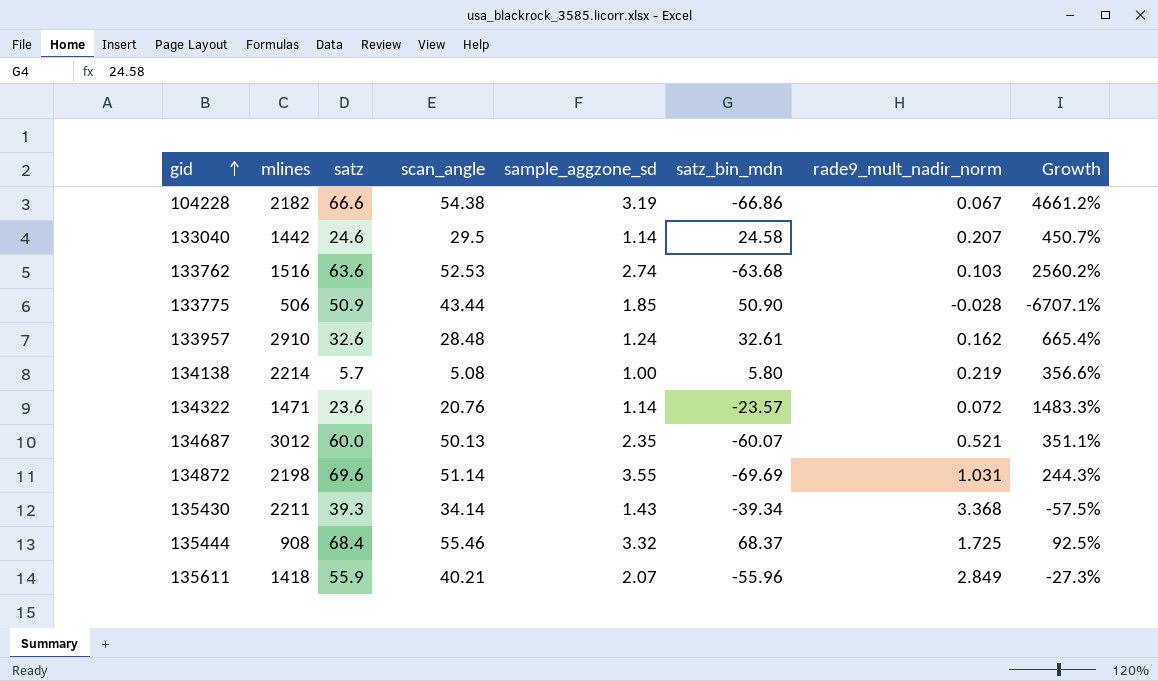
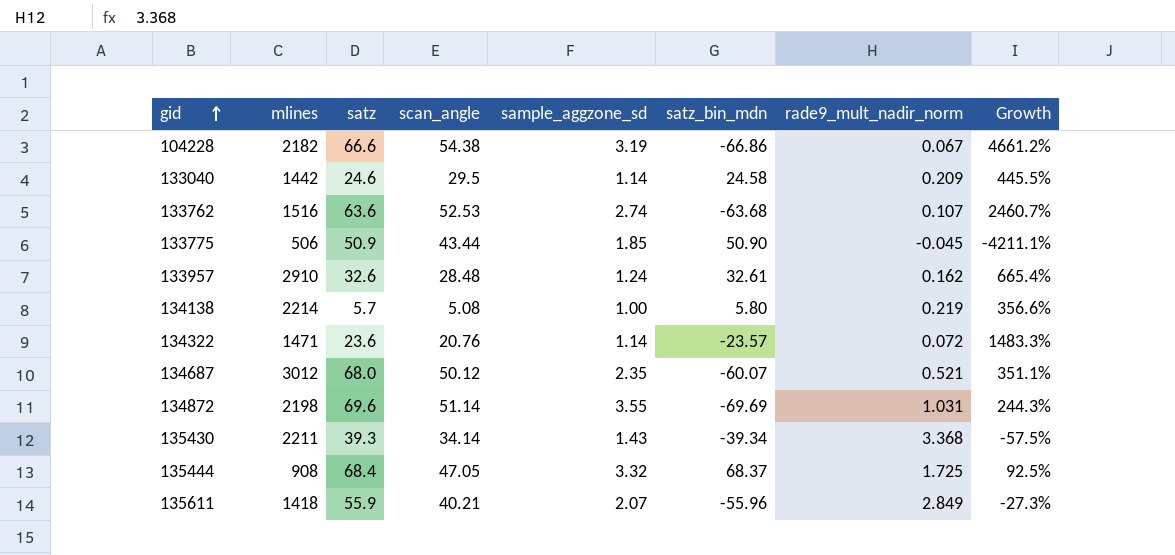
133040 | rade9_mult_nadir_norm: 0.207 -> 0.209
133040 | Growth: 450.7% -> 445.5%
133762 | rade9_mult_nadir_norm: 0.103 -> 0.107
133762 | Growth: 2560.2% -> 2460.7%
133775 | rade9_mult_nadir_norm: -0.028 -> -0.045
133775 | Growth: -6707.1% -> -4211.1%
134687 | satz: 60.0 -> 68.0
134687 | scan_angle: 50.13 -> 50.12
135444 | scan_angle: 55.46 -> 47.05

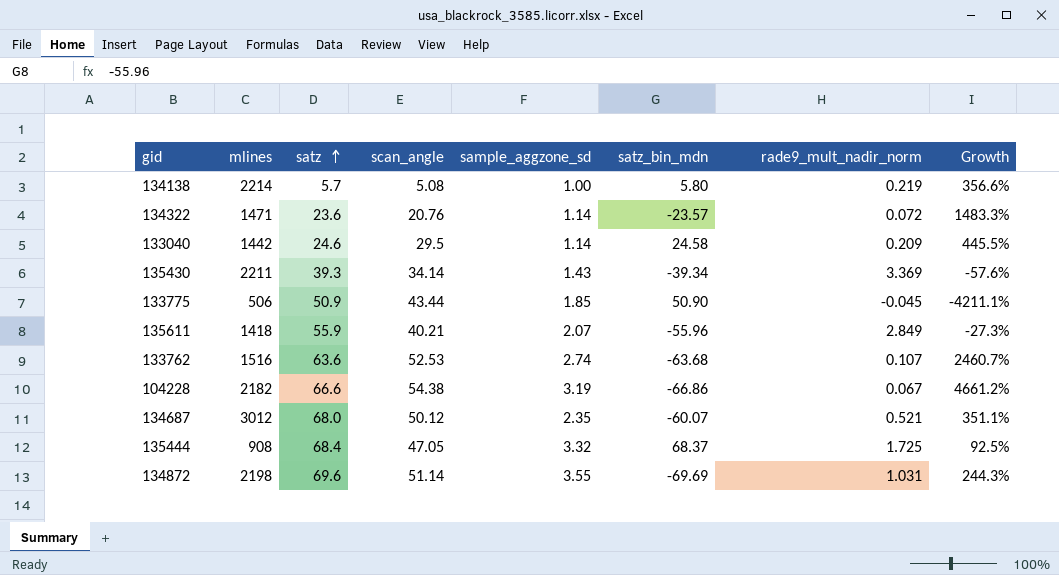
row order: gid ascending -> satz ascending
row 133957: 2910 | 32.6 | 28.48 | 1.24 | 32.61 | 0.162 | 665.4% -> none
135430 | rade9_mult_nadir_norm: 3.368 -> 3.369
135430 | Growth: -57.5% -> -57.6%

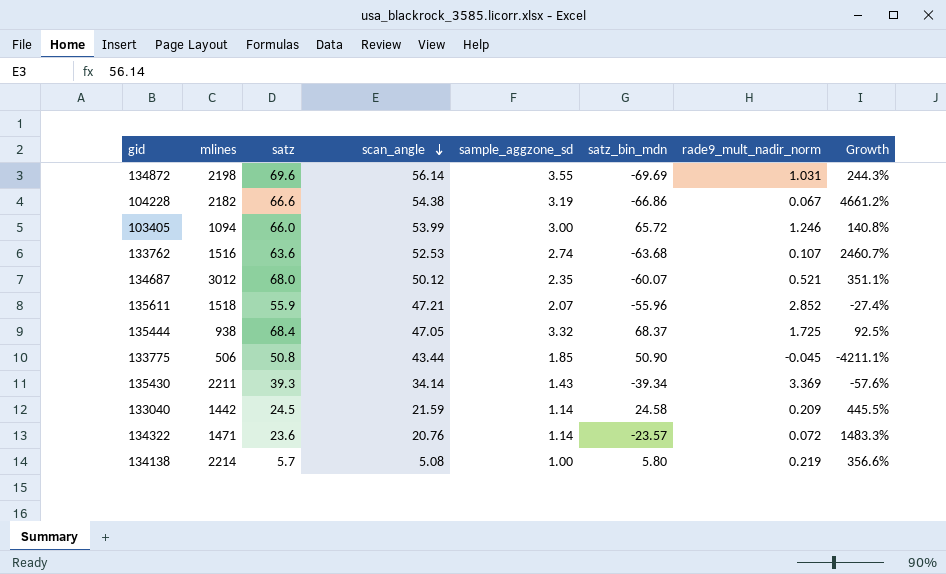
row order: satz ascending -> scan_angle descending
134872 | scan_angle: 51.14 -> 56.14
row 103405: none -> 1094 | 66.0 | 53.99 | 3.00 | 65.72 | 1.246 | 140.8%
135611 | mlines: 1418 -> 1518
135611 | scan_angle: 40.21 -> 47.21
135611 | rade9_mult_nadir_norm: 2.849 -> 2.852
135611 | Growth: -27.3% -> -27.4%
135444 | mlines: 908 -> 938
133775 | satz: 50.9 -> 50.8
133040 | satz: 24.6 -> 24.5
133040 | scan_angle: 29.5 -> 21.59

